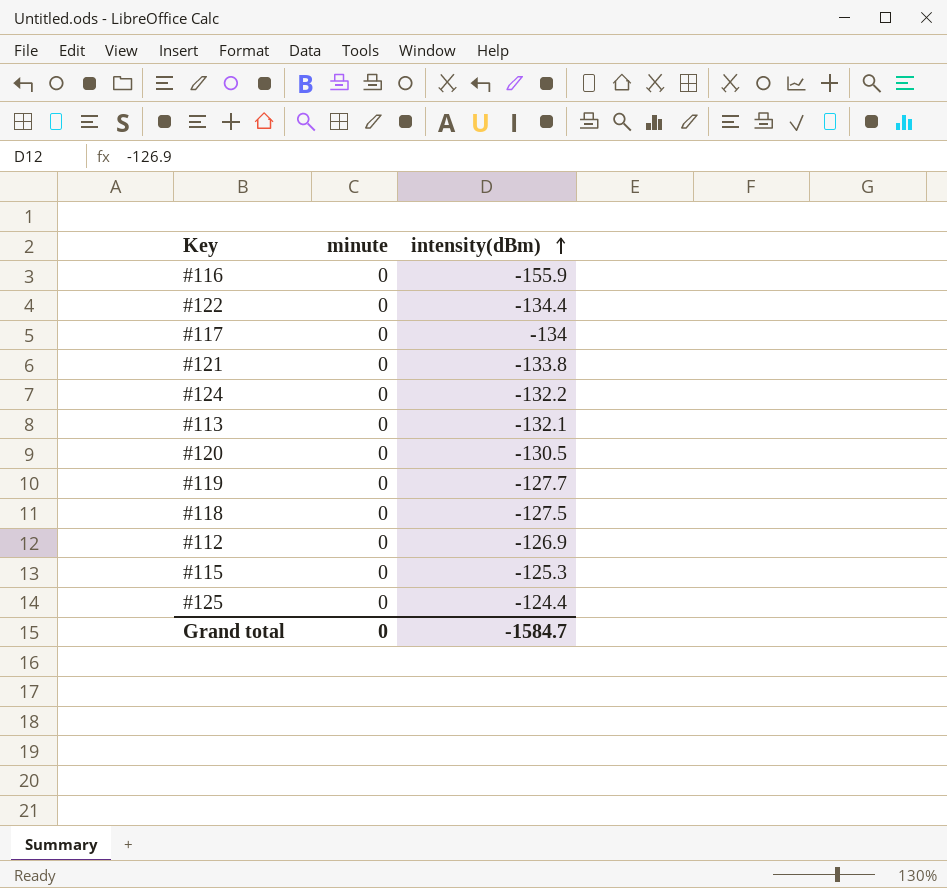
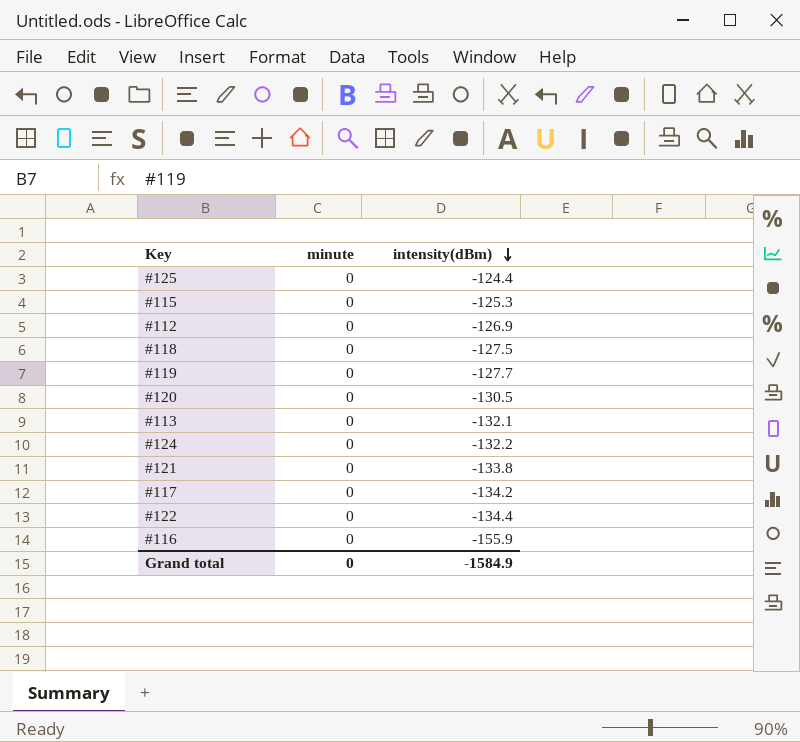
row order: intensity(dBm) ascending -> intensity(dBm) descending
#117 | intensity(dBm): -134 -> -134.2
Grand total | intensity(dBm): -1584.7 -> -1584.9

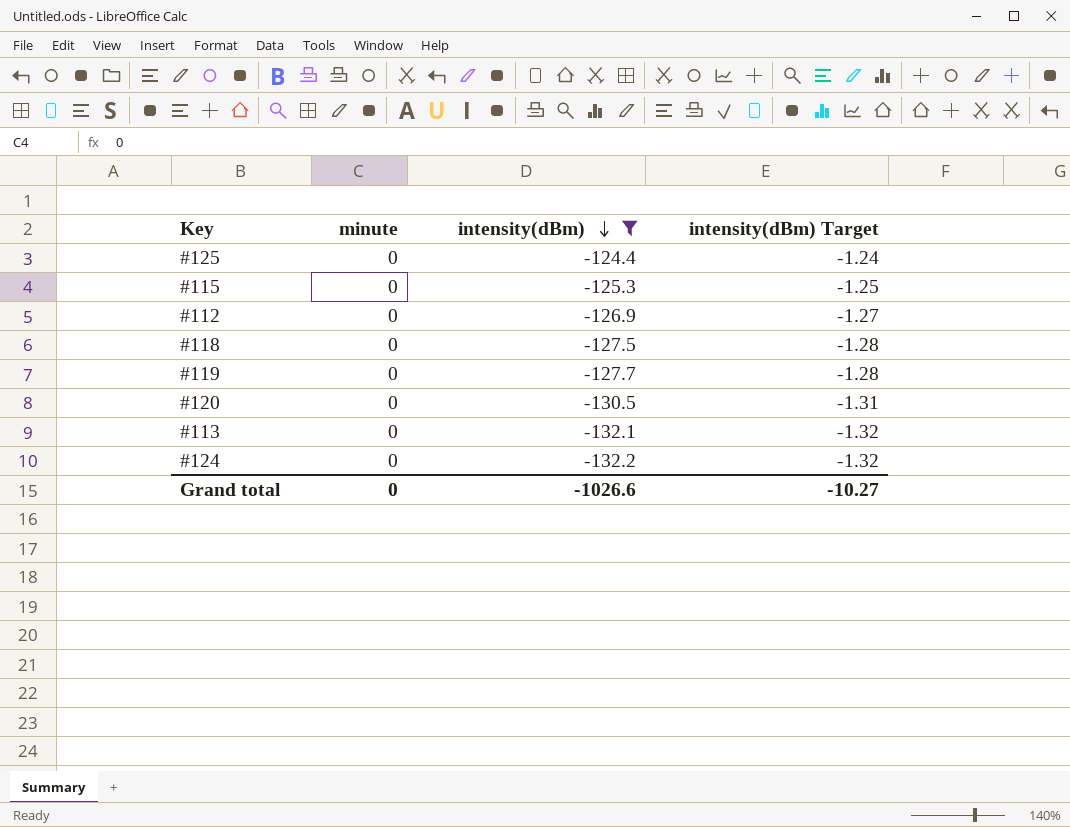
filter: none -> intensity(dBm) >= -132.2
column intensity(dBm) Target | formula: none -> [intensity(dBm)] * 0.01
Grand total | intensity(dBm): -1584.9 -> -1026.6

